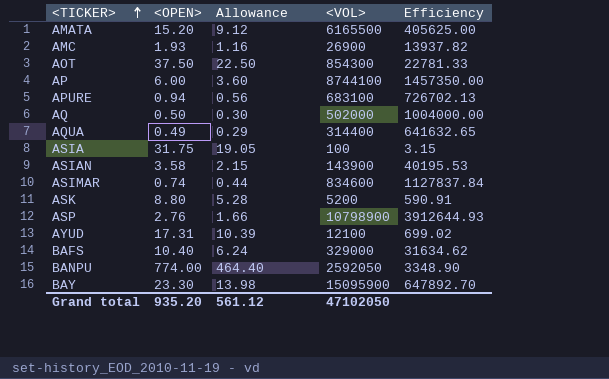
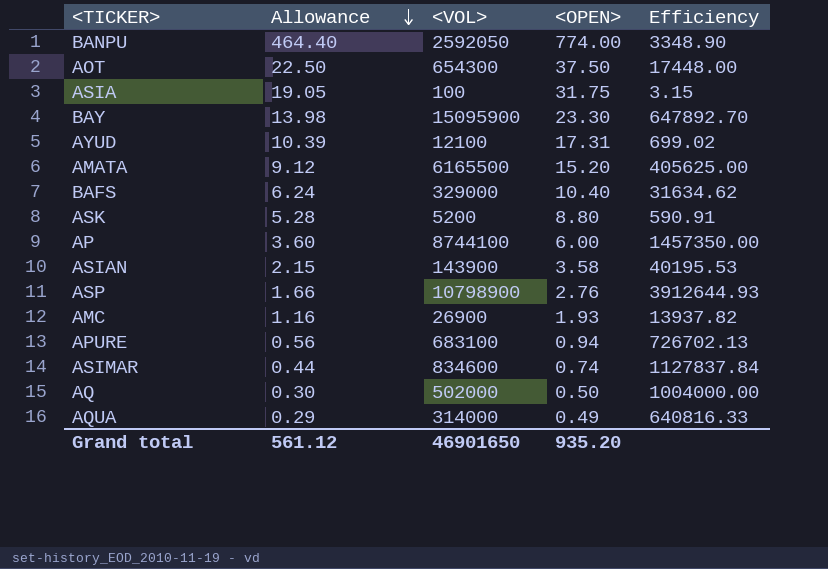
row order: <TICKER> ascending -> Allowance descending
column <OPEN> | position: 2 -> 4
AOT | <VOL>: 854300 -> 654300
AOT | Efficiency: 22781.33 -> 17448.00
AQUA | <VOL>: 314400 -> 314000
AQUA | Efficiency: 641632.65 -> 640816.33
Grand total | <VOL>: 47102050 -> 46901650

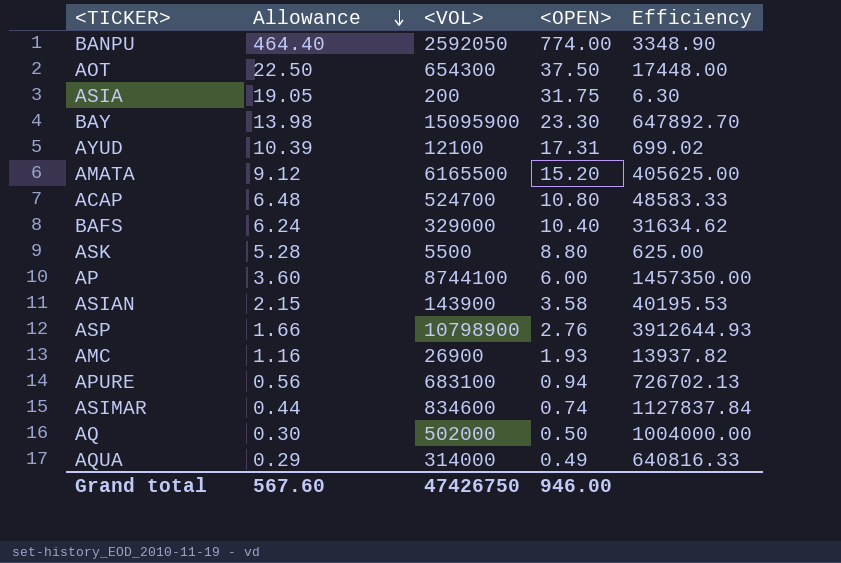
ASIA | <VOL>: 100 -> 200
ASIA | Efficiency: 3.15 -> 6.30
row ACAP: none -> 6.48 | 524700 | 10.80 | 48583.33
ASK | <VOL>: 5200 -> 5500
ASK | Efficiency: 590.91 -> 625.00
Grand total | Allowance: 561.12 -> 567.60
Grand total | <VOL>: 46901650 -> 47426750
Grand total | <OPEN>: 935.20 -> 946.00

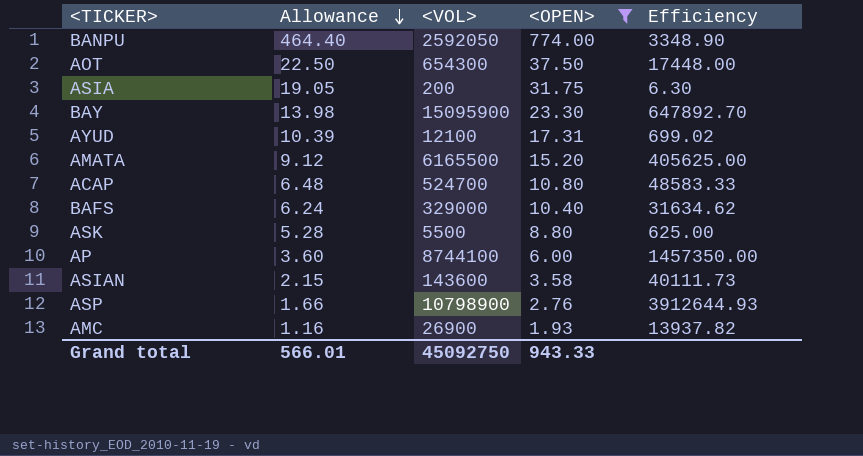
filter: none -> <OPEN> >= 1.93
ASIAN | <VOL>: 143900 -> 143600
ASIAN | Efficiency: 40195.53 -> 40111.73
Grand total | Allowance: 567.60 -> 566.01
Grand total | <VOL>: 47426750 -> 45092750
Grand total | <OPEN>: 946.00 -> 943.33

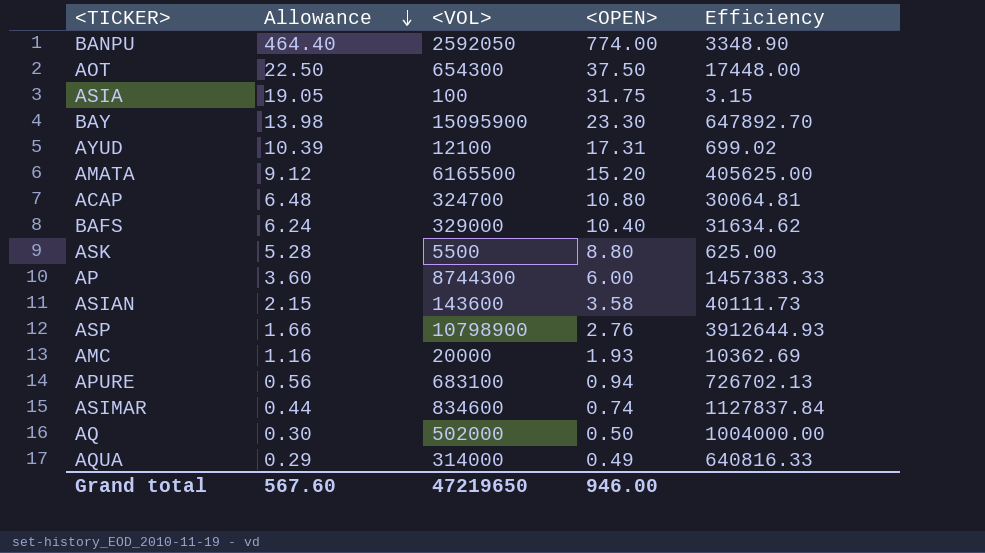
filter: <OPEN> >= 1.93 -> none
ASIA | <VOL>: 200 -> 100
ASIA | Efficiency: 6.30 -> 3.15
ACAP | <VOL>: 524700 -> 324700
ACAP | Efficiency: 48583.33 -> 30064.81
AP | <VOL>: 8744100 -> 8744300
AP | Efficiency: 1457350.00 -> 1457383.33
AMC | <VOL>: 26900 -> 20000
AMC | Efficiency: 13937.82 -> 10362.69
Grand total | Allowance: 566.01 -> 567.60
Grand total | <VOL>: 45092750 -> 47219650
Grand total | <OPEN>: 943.33 -> 946.00

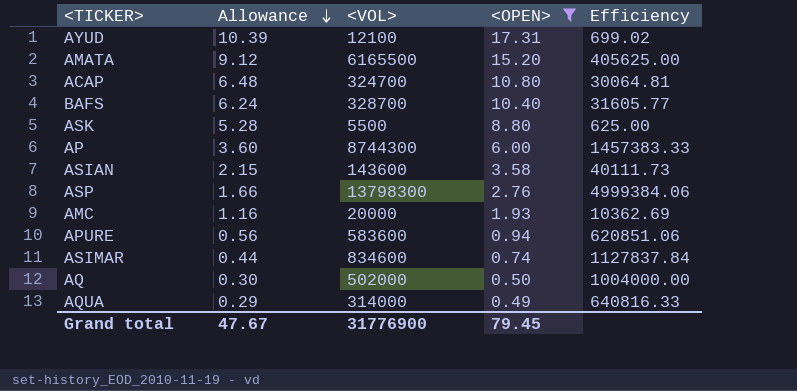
filter: none -> <OPEN> <= 17.31
BAFS | <VOL>: 329000 -> 328700
BAFS | Efficiency: 31634.62 -> 31605.77
ASP | <VOL>: 10798900 -> 13798300
ASP | Efficiency: 3912644.93 -> 4999384.06
APURE | <VOL>: 683100 -> 583600
APURE | Efficiency: 726702.13 -> 620851.06
Grand total | Allowance: 567.60 -> 47.67
Grand total | <VOL>: 47219650 -> 31776900
Grand total | <OPEN>: 946.00 -> 79.45

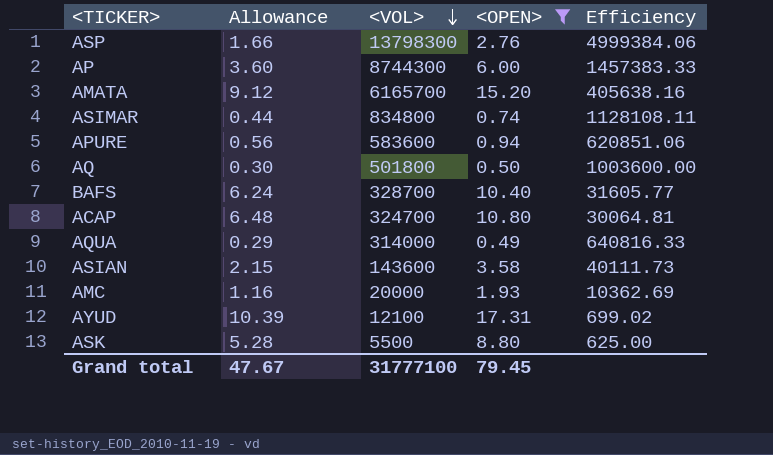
row order: Allowance descending -> <VOL> descending
AMATA | <VOL>: 6165500 -> 6165700
AMATA | Efficiency: 405625.00 -> 405638.16
ASIMAR | <VOL>: 834600 -> 834800
ASIMAR | Efficiency: 1127837.84 -> 1128108.11
AQ | <VOL>: 502000 -> 501800
AQ | Efficiency: 1004000.00 -> 1003600.00
Grand total | <VOL>: 31776900 -> 31777100

